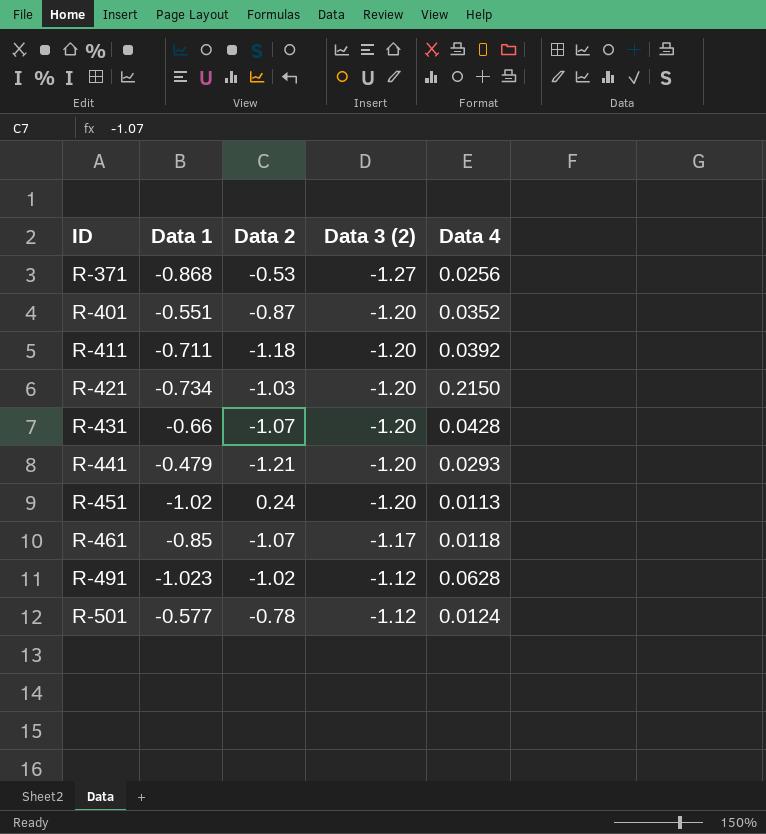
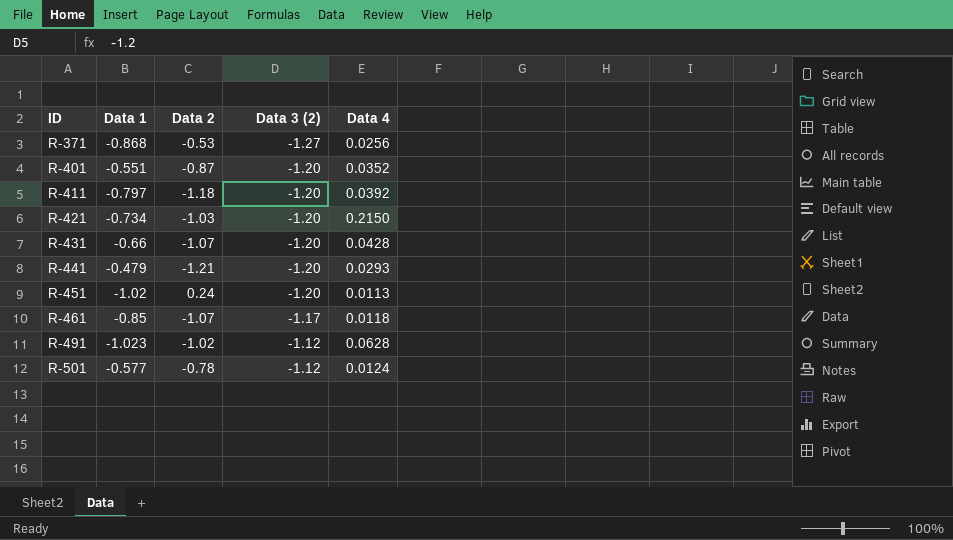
R-411 | Data 1: -0.711 -> -0.797

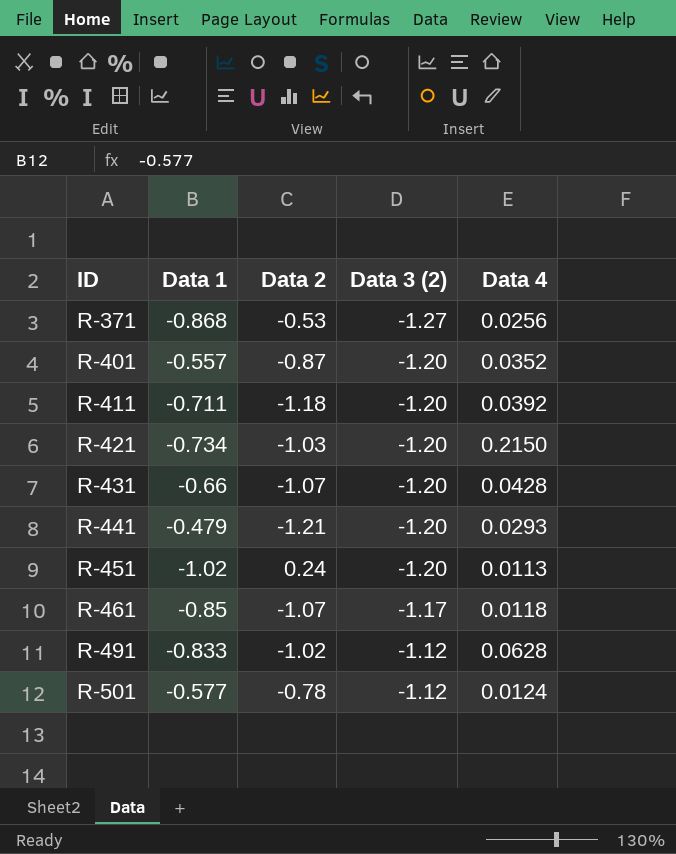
R-401 | Data 1: -0.551 -> -0.557
R-411 | Data 1: -0.797 -> -0.711
R-491 | Data 1: -1.023 -> -0.833

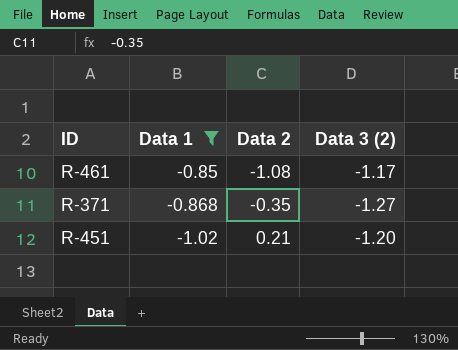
filter: none -> Data 1 <= -0.85
row order: ID ascending -> Data 1 descending
column Data 4 | position: 5 -> none
R-461 | Data 2: -1.07 -> -1.08
R-371 | Data 2: -0.53 -> -0.35
R-451 | Data 2: 0.24 -> 0.21

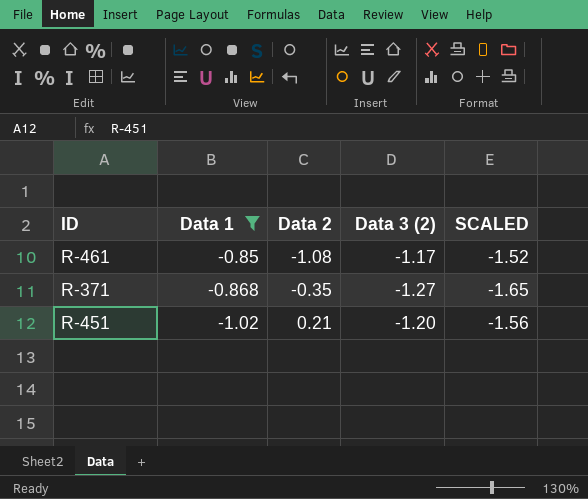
column SCALED | formula: none -> [Data 3 (2)] * 1.3

